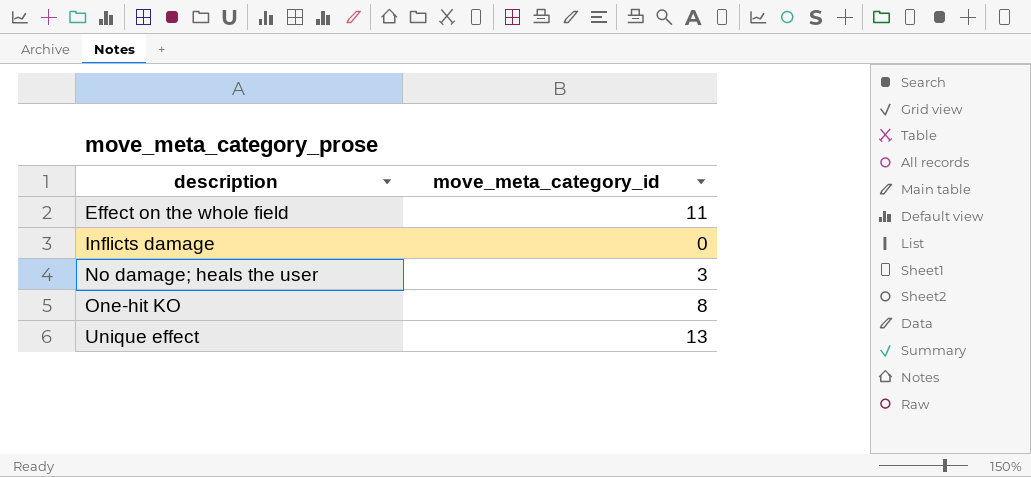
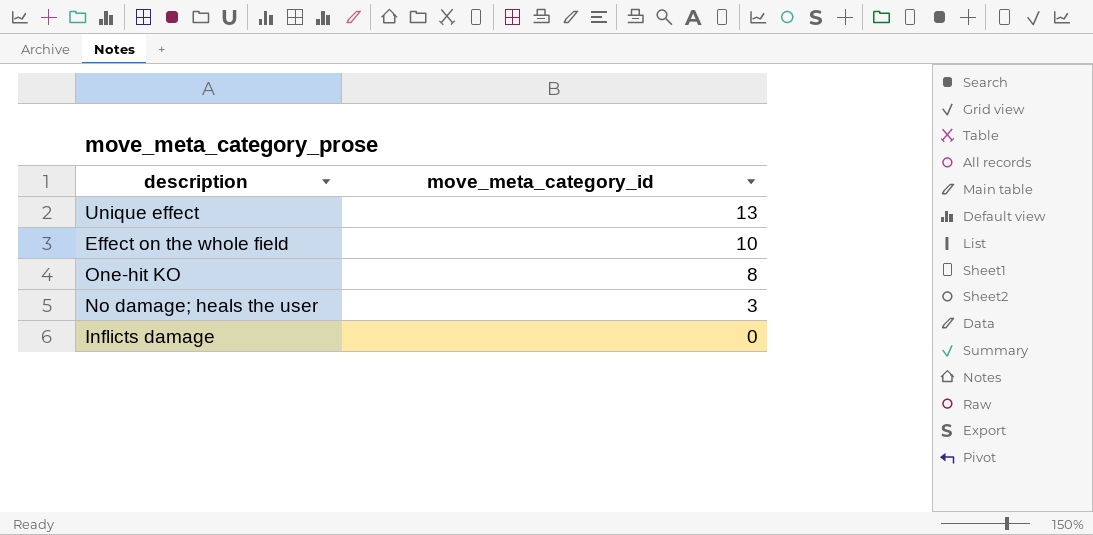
row order: description ascending -> move_meta_category_id descending
Effect on the whole field | move_meta_category_id: 11 -> 10

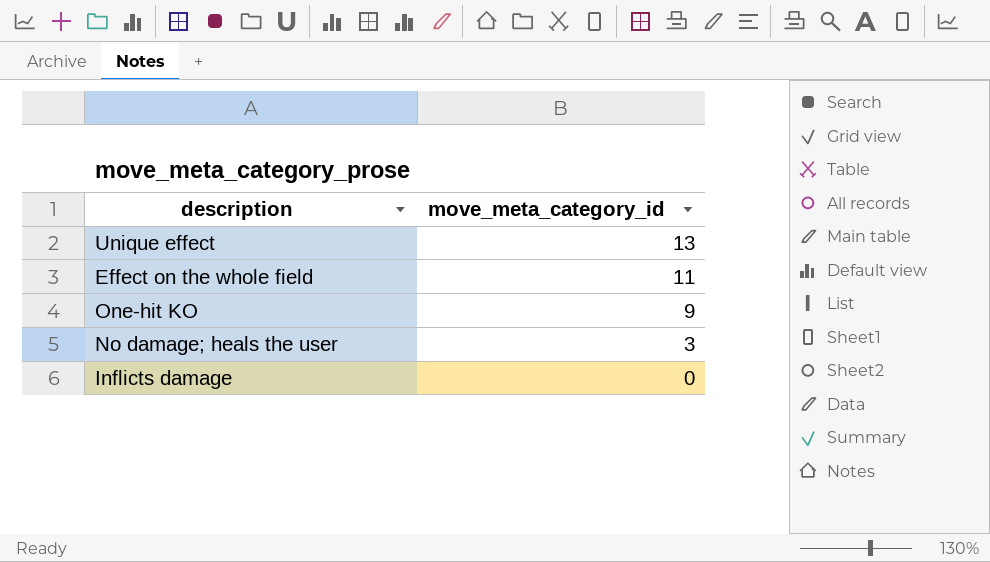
Effect on the whole field | move_meta_category_id: 10 -> 11
One-hit KO | move_meta_category_id: 8 -> 9

